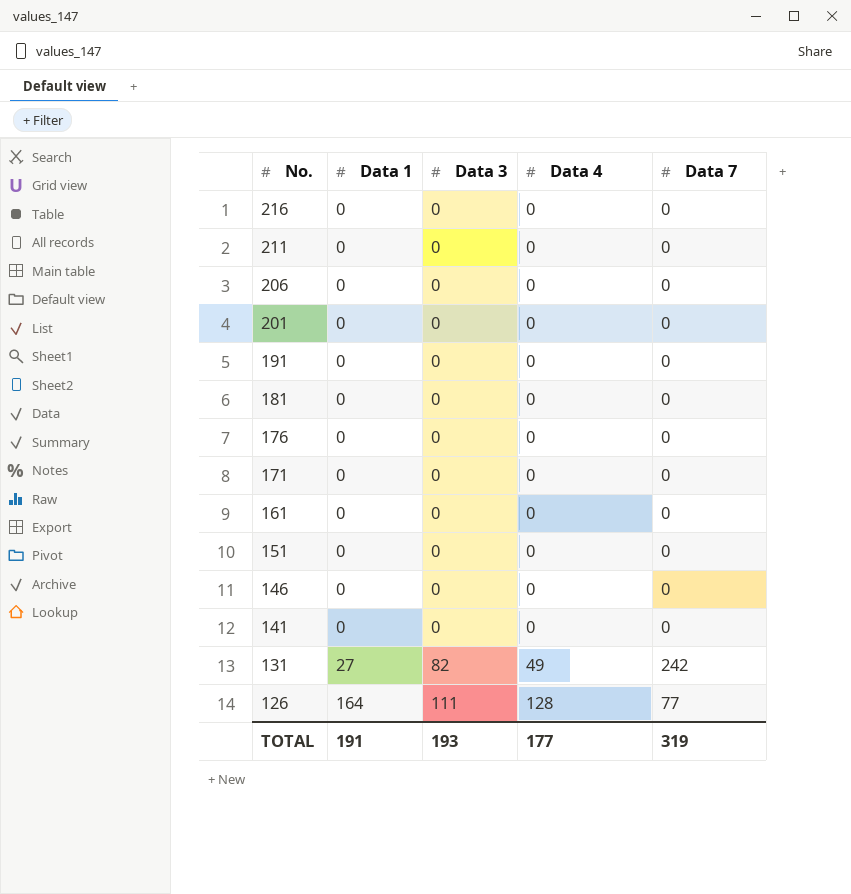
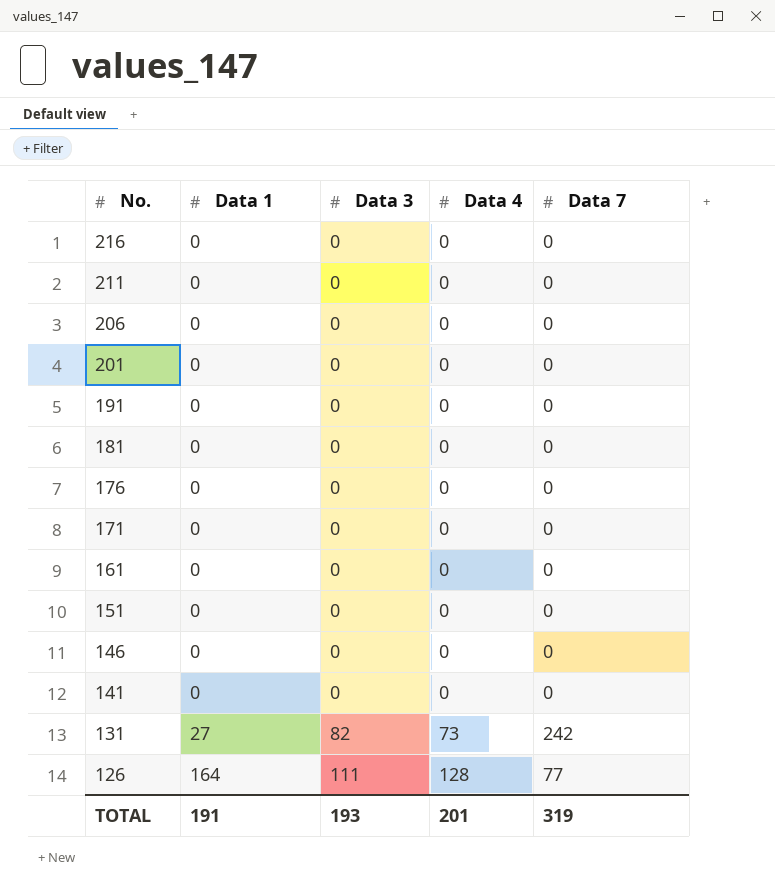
131 | Data 4: 49 -> 73
TOTAL | Data 4: 177 -> 201

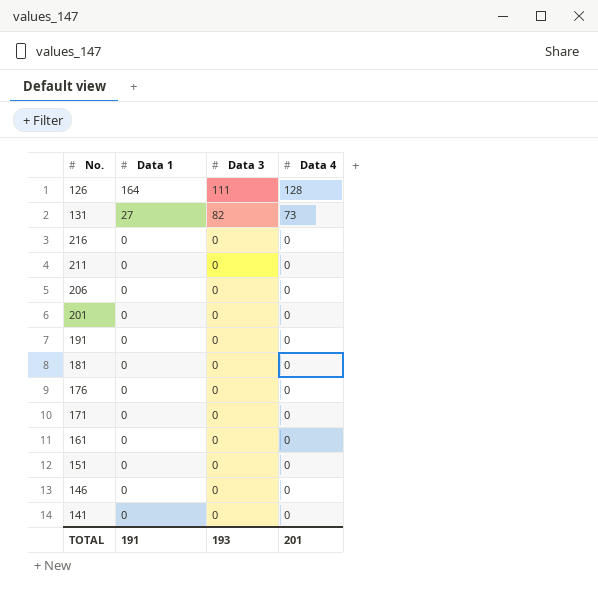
row order: No. descending -> Data 1 descending
column Data 7 | position: 5 -> none

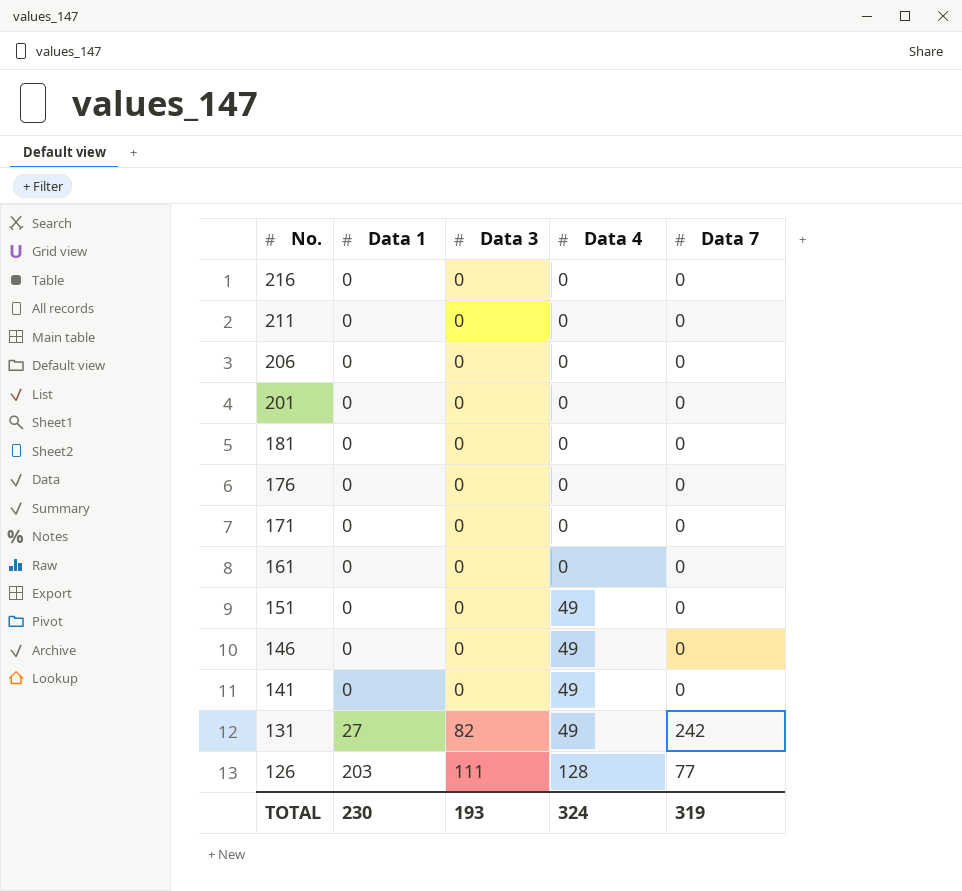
row order: Data 1 descending -> No. descending
column Data 7 | position: none -> 5
row 191: 0 | 0 | 0 -> none
151 | Data 4: 0 -> 49
146 | Data 4: 0 -> 49
141 | Data 4: 0 -> 49
131 | Data 4: 73 -> 49
126 | Data 1: 164 -> 203
TOTAL | Data 1: 191 -> 230
TOTAL | Data 4: 201 -> 324

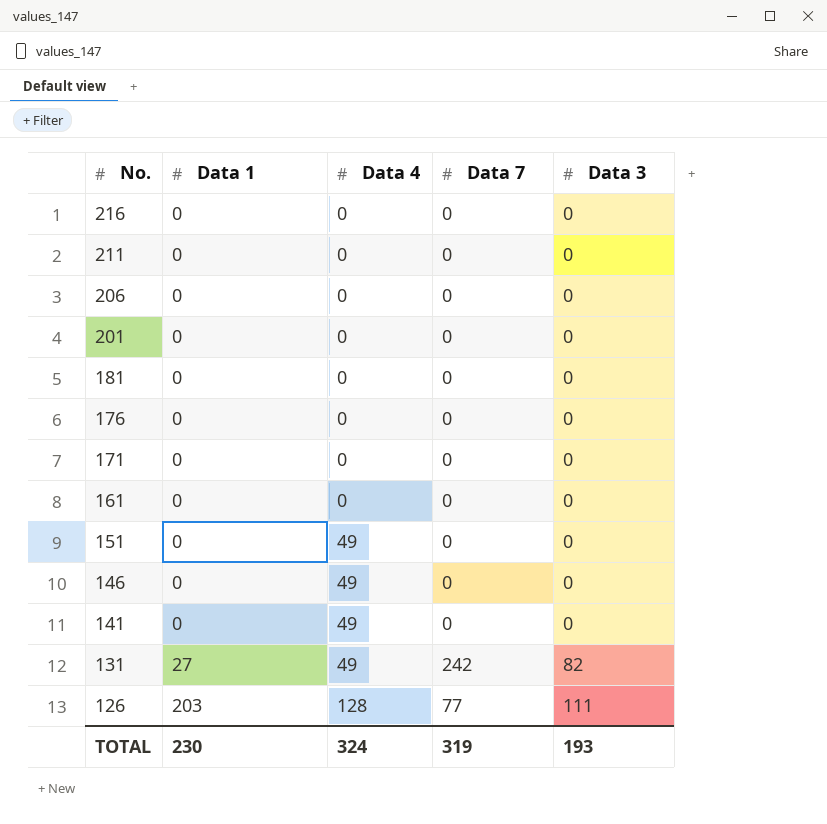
column Data 3 | position: 3 -> 5

